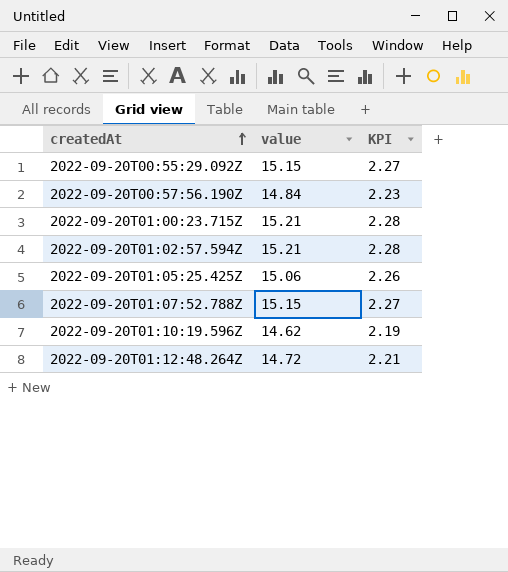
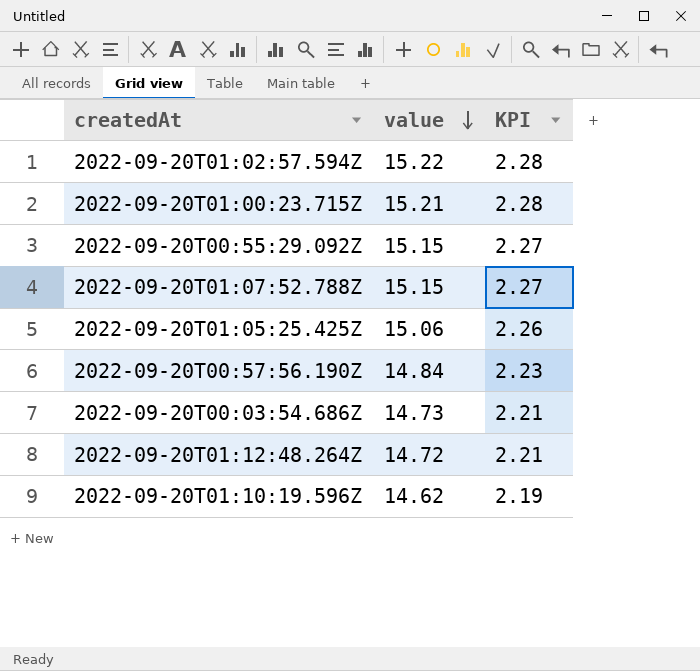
row order: createdAt ascending -> value descending
2022-09-20T01:02:57.594Z | value: 15.21 -> 15.22
row 2022-09-20T00:03:54.686Z: none -> 14.73 | 2.21

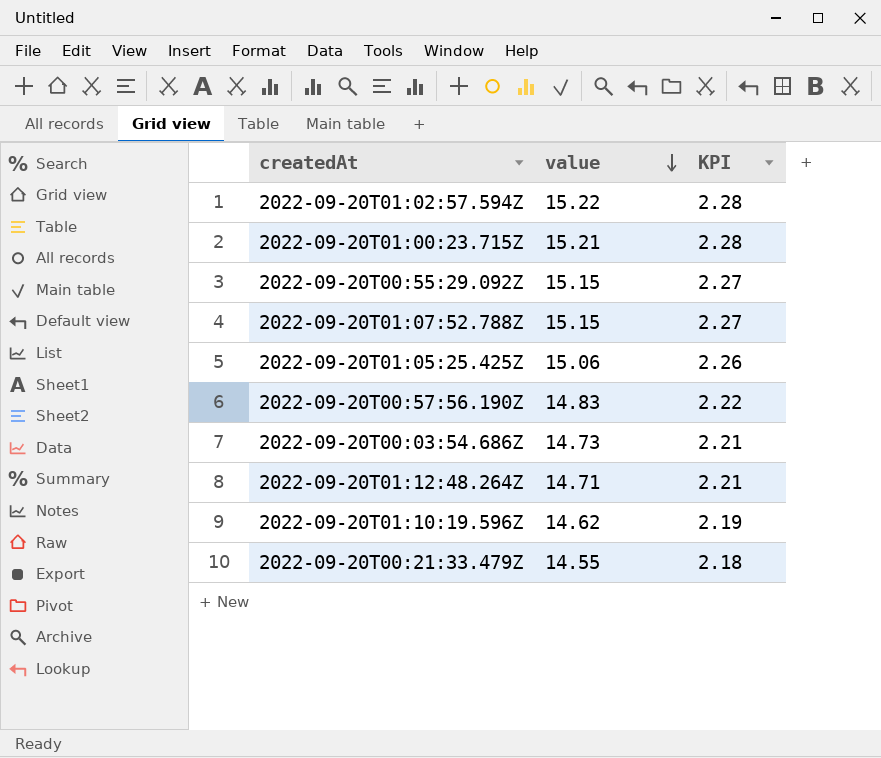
2022-09-20T00:57:56.190Z | value: 14.84 -> 14.83
2022-09-20T00:57:56.190Z | KPI: 2.23 -> 2.22
2022-09-20T01:12:48.264Z | value: 14.72 -> 14.71
row 2022-09-20T00:21:33.479Z: none -> 14.55 | 2.18

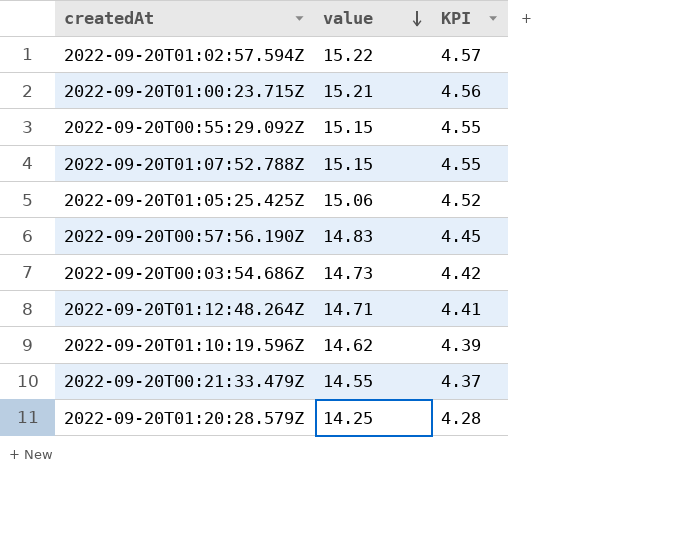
column KPI | formula: [value] * 0.15 -> [value] * 0.3
row 2022-09-20T01:20:28.579Z: none -> 14.25 | 4.28

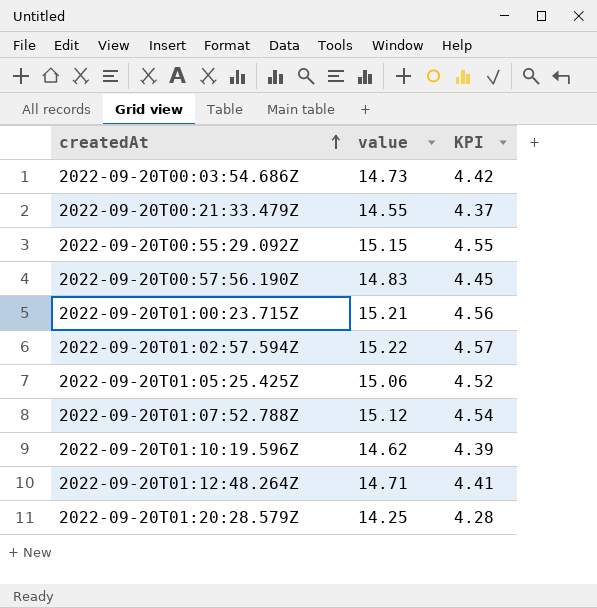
row order: value descending -> createdAt ascending
2022-09-20T01:07:52.788Z | value: 15.15 -> 15.12
2022-09-20T01:07:52.788Z | KPI: 4.55 -> 4.54

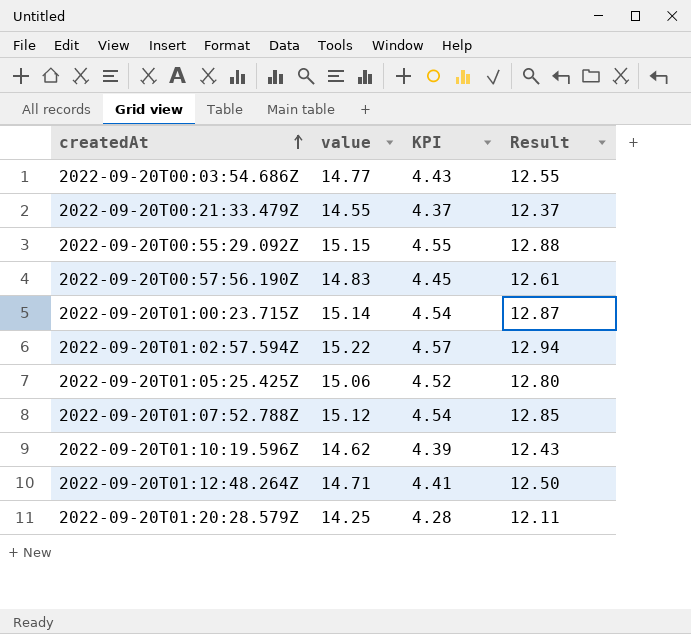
column Result | formula: none -> [value] * 0.85
2022-09-20T00:03:54.686Z | value: 14.73 -> 14.77
2022-09-20T00:03:54.686Z | KPI: 4.42 -> 4.43
2022-09-20T01:00:23.715Z | value: 15.21 -> 15.14
2022-09-20T01:00:23.715Z | KPI: 4.56 -> 4.54

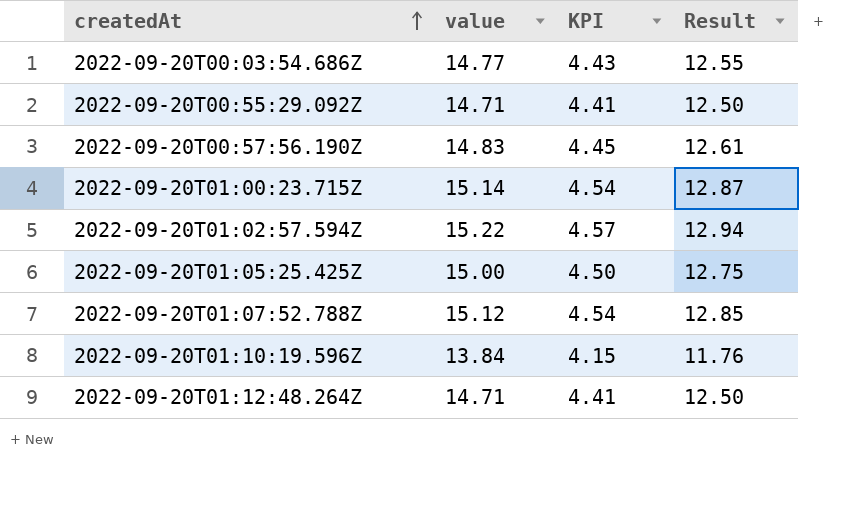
row 2022-09-20T00:21:33.479Z: 14.55 | 4.37 | 12.37 -> none
row 2022-09-20T01:20:28.579Z: 14.25 | 4.28 | 12.11 -> none
2022-09-20T00:55:29.092Z | value: 15.15 -> 14.71
2022-09-20T00:55:29.092Z | KPI: 4.55 -> 4.41
2022-09-20T00:55:29.092Z | Result: 12.88 -> 12.50
2022-09-20T01:05:25.425Z | value: 15.06 -> 15.00
2022-09-20T01:05:25.425Z | KPI: 4.52 -> 4.50
2022-09-20T01:05:25.425Z | Result: 12.80 -> 12.75
2022-09-20T01:10:19.596Z | value: 14.62 -> 13.84
2022-09-20T01:10:19.596Z | KPI: 4.39 -> 4.15
2022-09-20T01:10:19.596Z | Result: 12.43 -> 11.76

